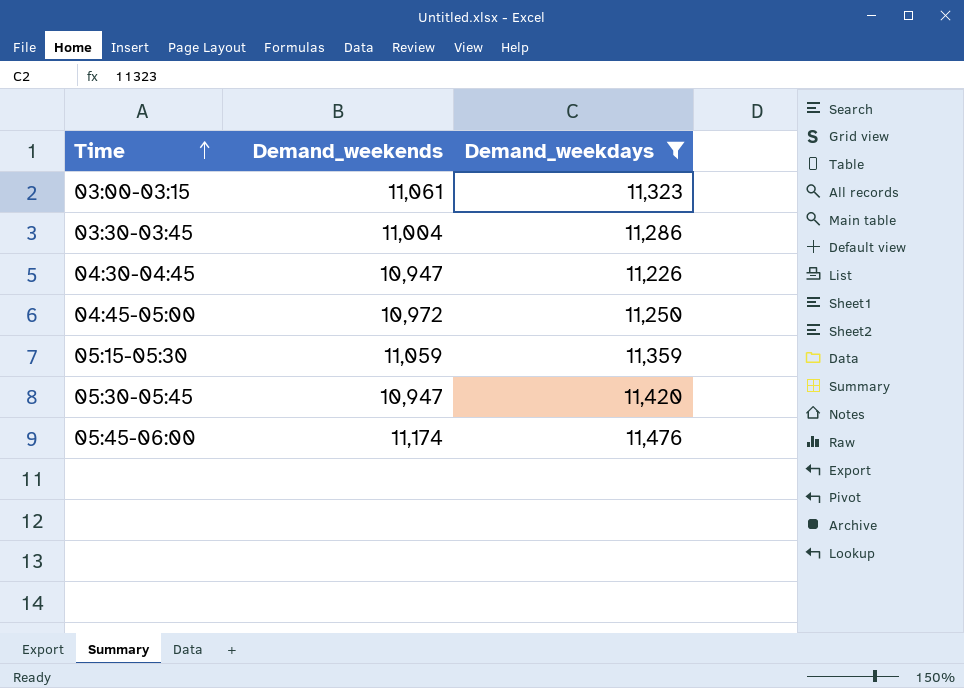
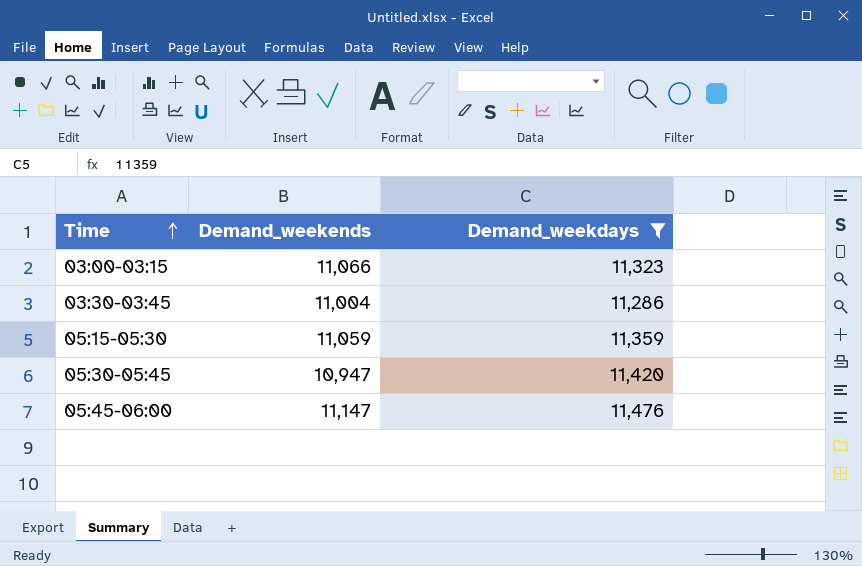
row 04:30-04:45: 10,947 | 11,226 -> none
row 04:45-05:00: 10,972 | 11,250 -> none
03:00-03:15 | Demand_weekends: 11,061 -> 11,066
05:45-06:00 | Demand_weekends: 11,174 -> 11,147

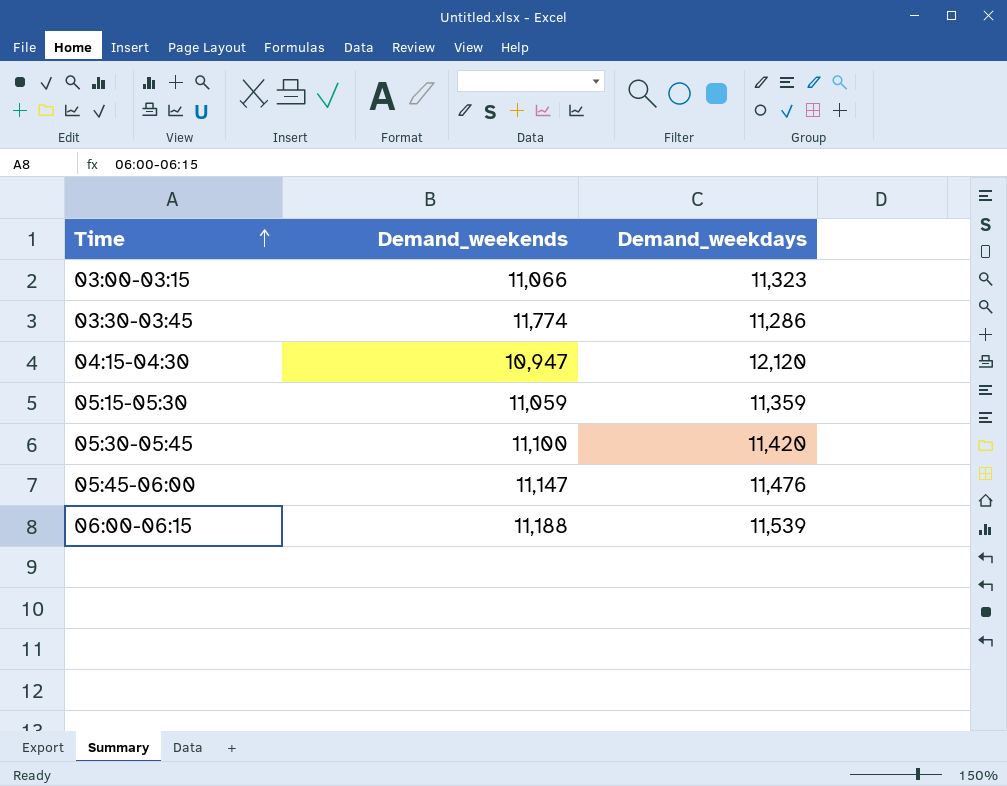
filter: Demand_weekdays <= 11,476 -> none
03:30-03:45 | Demand_weekends: 11,004 -> 11,774
05:30-05:45 | Demand_weekends: 10,947 -> 11,100

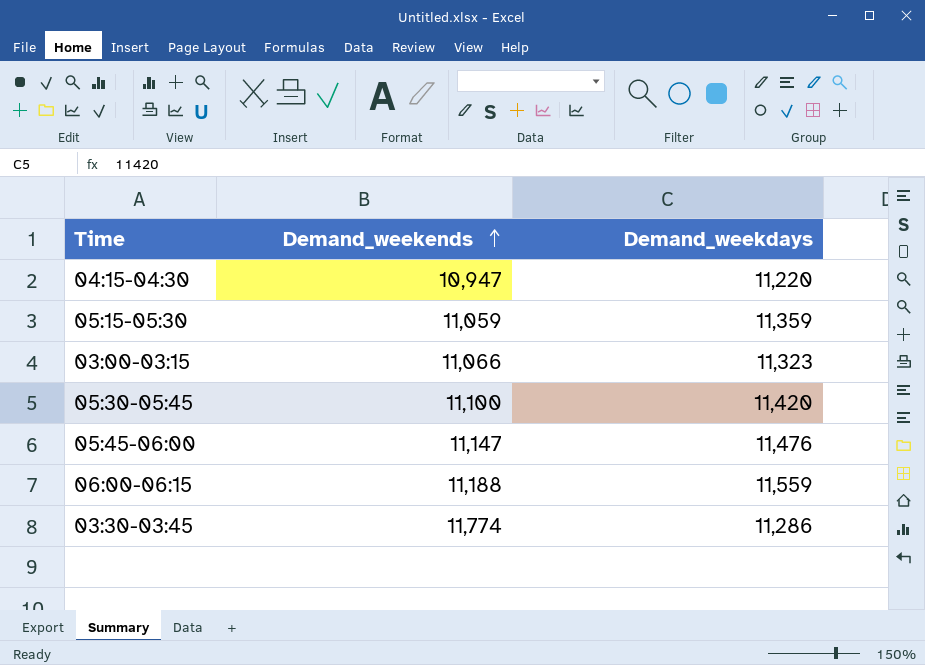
row order: Time ascending -> Demand_weekends ascending
04:15-04:30 | Demand_weekdays: 12,120 -> 11,220
06:00-06:15 | Demand_weekdays: 11,539 -> 11,559

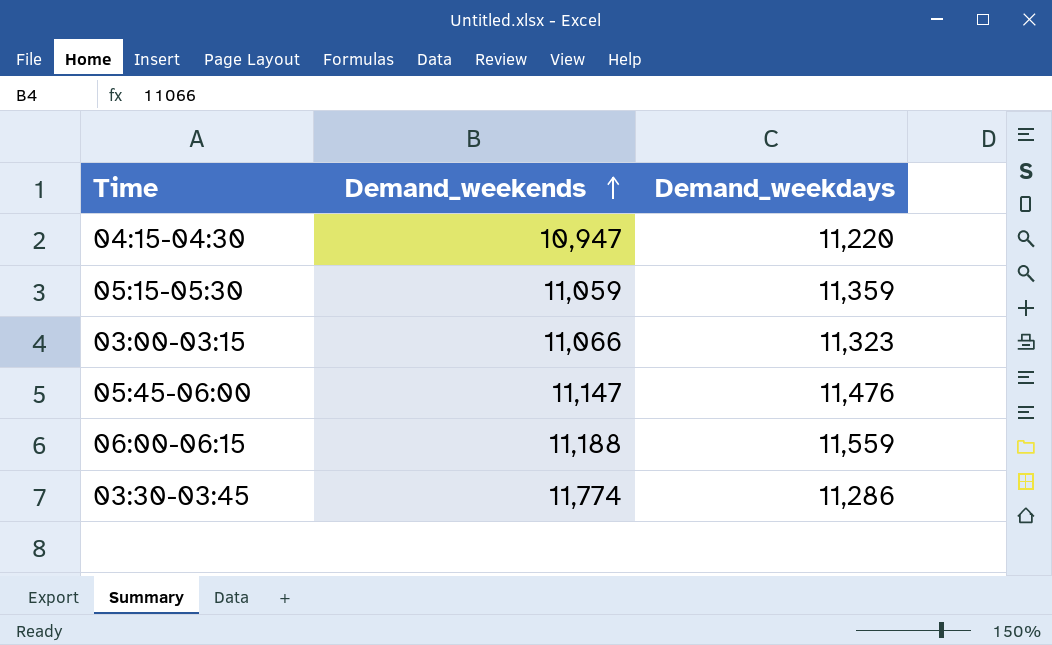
row 05:30-05:45: 11,100 | 11,420 -> none

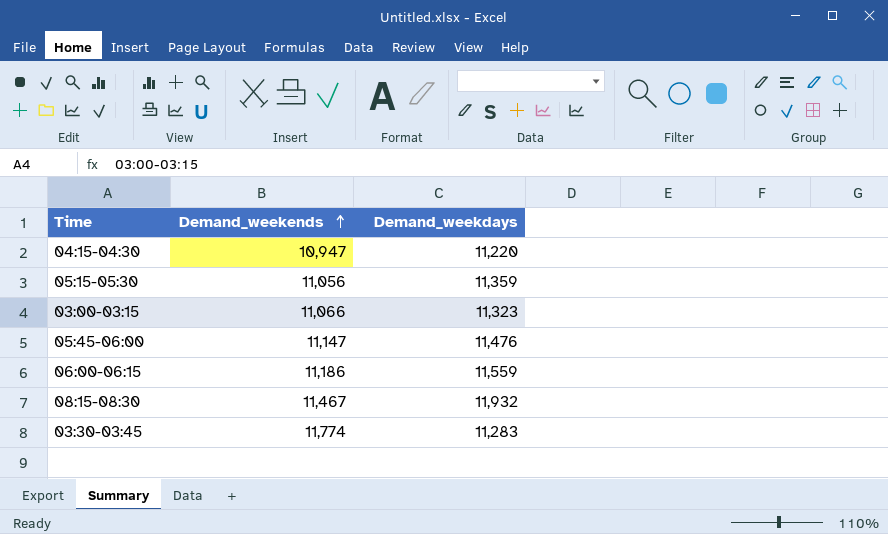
05:15-05:30 | Demand_weekends: 11,059 -> 11,056
06:00-06:15 | Demand_weekends: 11,188 -> 11,186
row 08:15-08:30: none -> 11,467 | 11,932
03:30-03:45 | Demand_weekdays: 11,286 -> 11,283

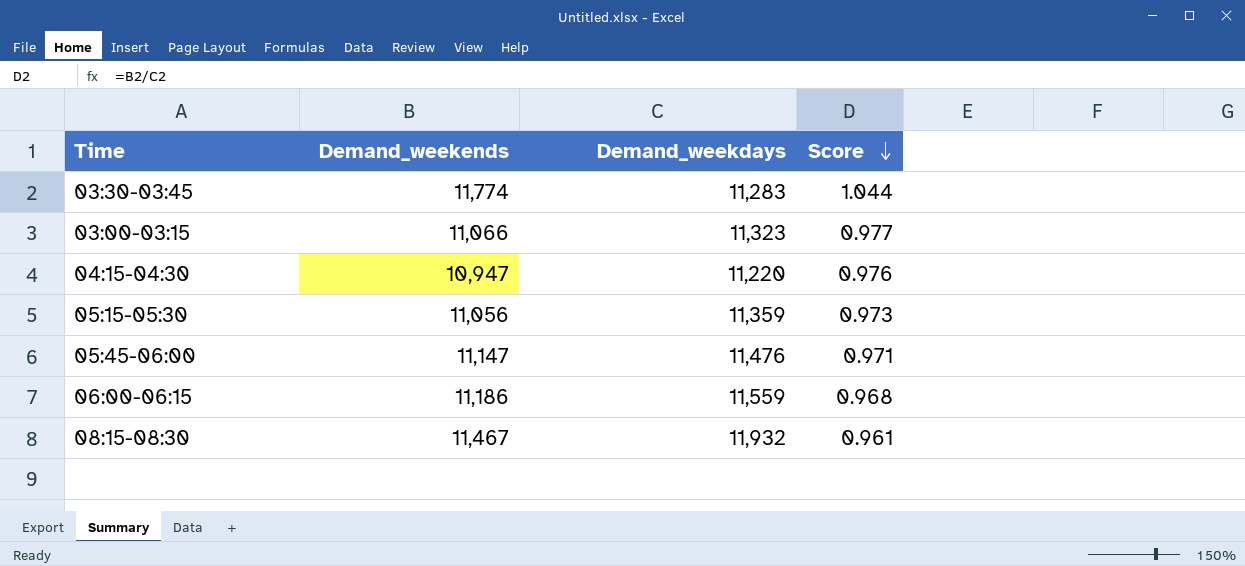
row order: Demand_weekends ascending -> Score descending
column Score | formula: none -> [Demand_weekends] / [Demand_weekdays]

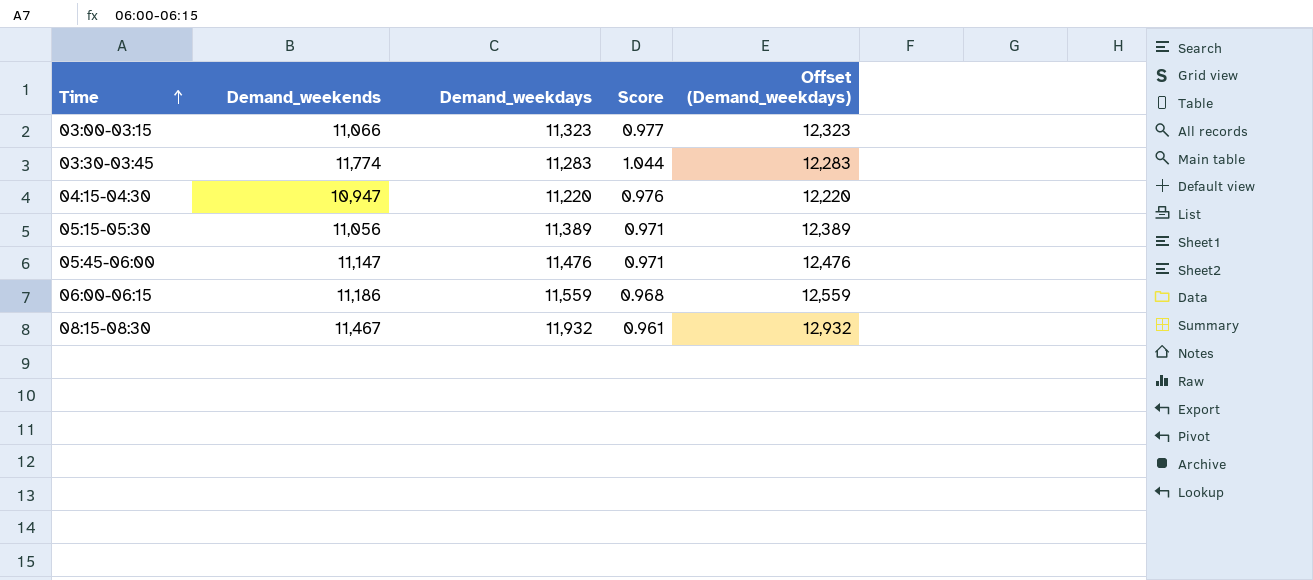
row order: Score descending -> Time ascending
column Offset (Demand_weekdays) | formula: none -> [Demand_weekdays] + 1000
05:15-05:30 | Demand_weekdays: 11,359 -> 11,389
05:15-05:30 | Score: 0.973 -> 0.971

